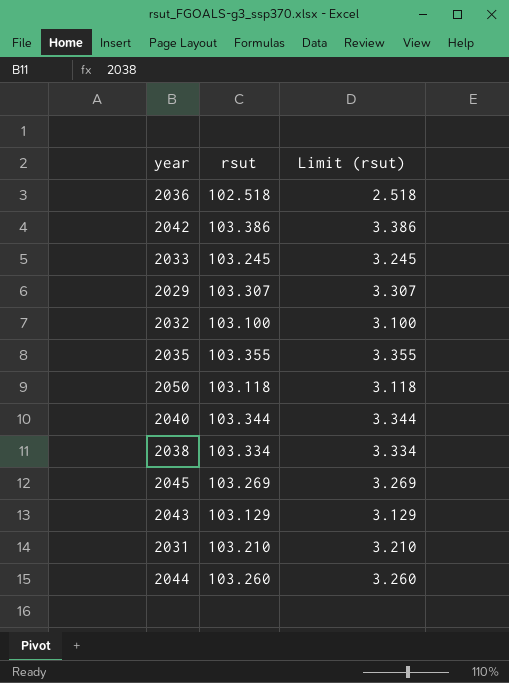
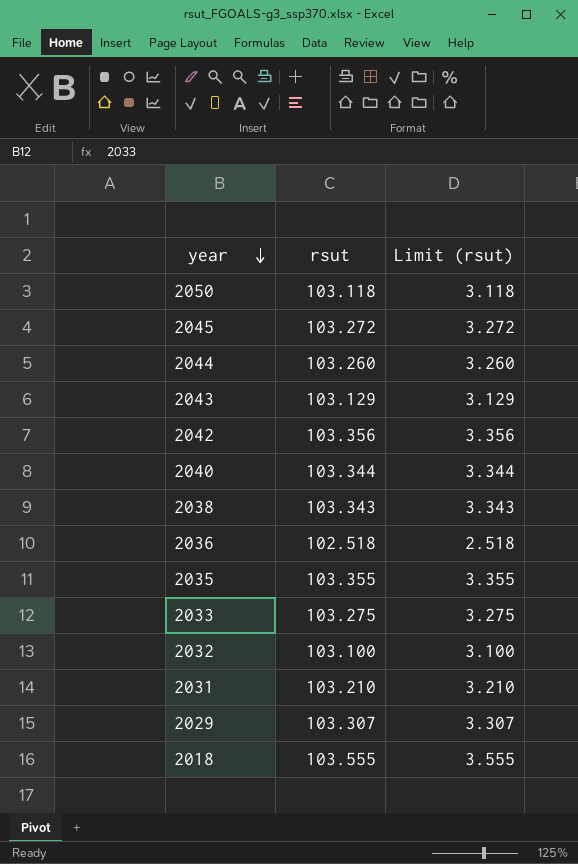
row order: none -> year descending
2045 | rsut: 103.269 -> 103.272
2045 | Limit (rsut): 3.269 -> 3.272
2042 | rsut: 103.386 -> 103.356
2042 | Limit (rsut): 3.386 -> 3.356
2038 | rsut: 103.334 -> 103.343
2038 | Limit (rsut): 3.334 -> 3.343
2033 | rsut: 103.245 -> 103.275
2033 | Limit (rsut): 3.245 -> 3.275
row 2018: none -> 103.555 | 3.555

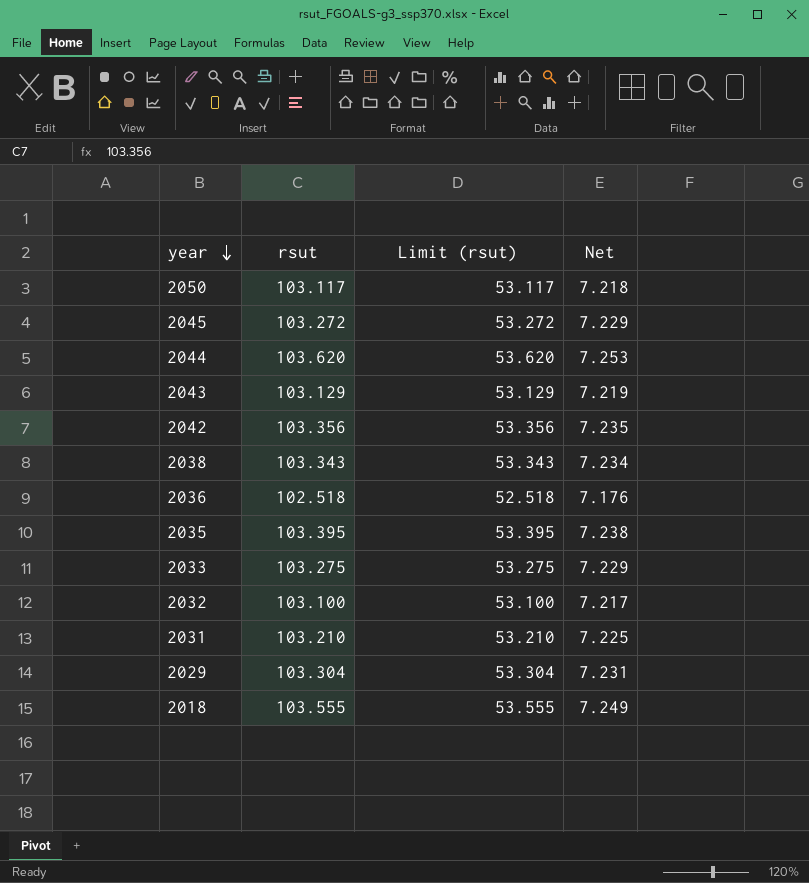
column Limit (rsut) | formula: [rsut] - 100 -> [rsut] - 50
column Net | formula: none -> [rsut] * 0.07
row 2040: 103.344 | 3.344 -> none
2050 | rsut: 103.118 -> 103.117
2044 | rsut: 103.260 -> 103.620
2035 | rsut: 103.355 -> 103.395
2029 | rsut: 103.307 -> 103.304

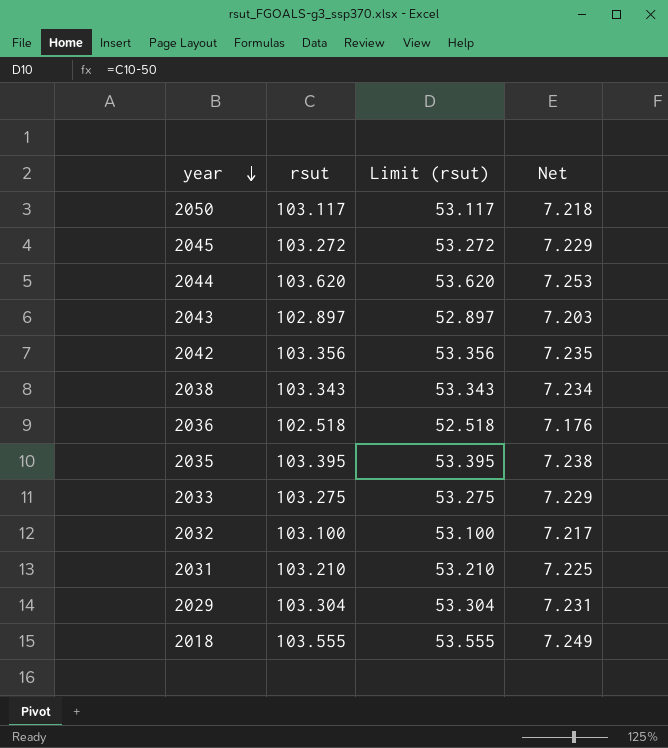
2043 | rsut: 103.129 -> 102.897
2043 | Limit (rsut): 53.129 -> 52.897
2043 | Net: 7.219 -> 7.203

